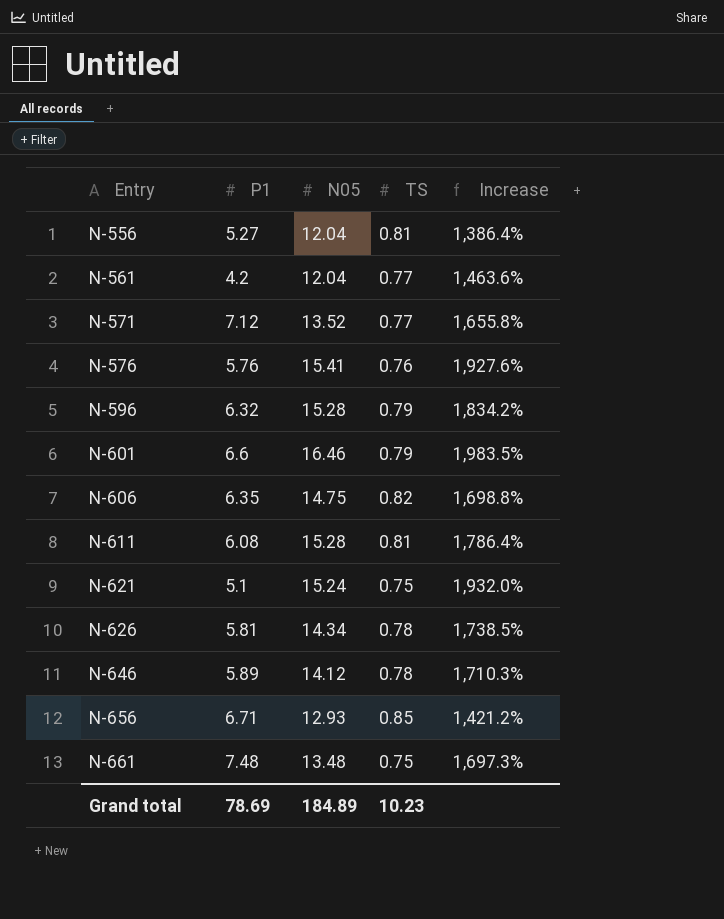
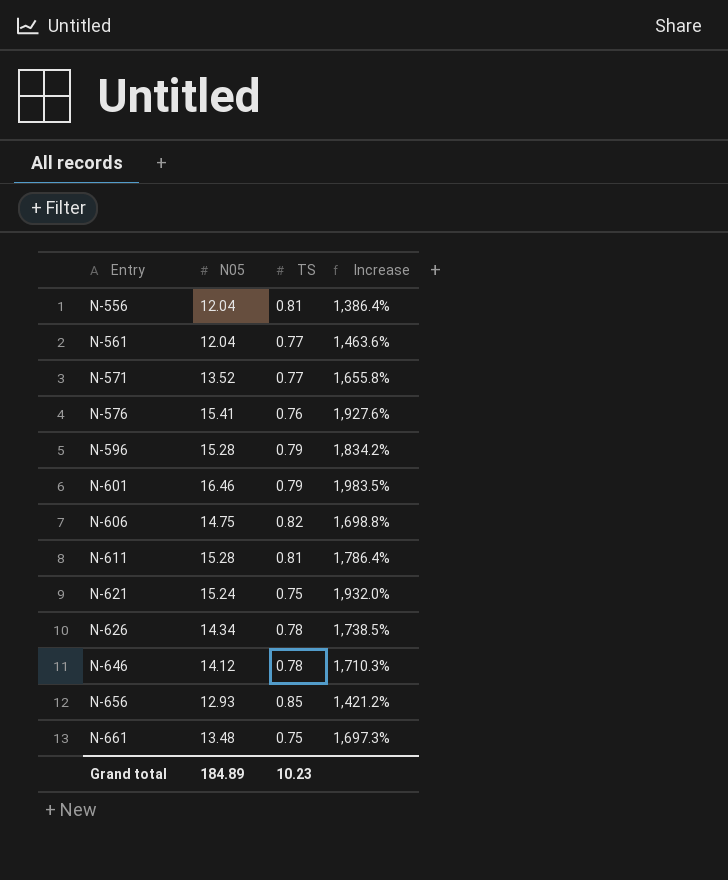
column P1 | position: 2 -> none

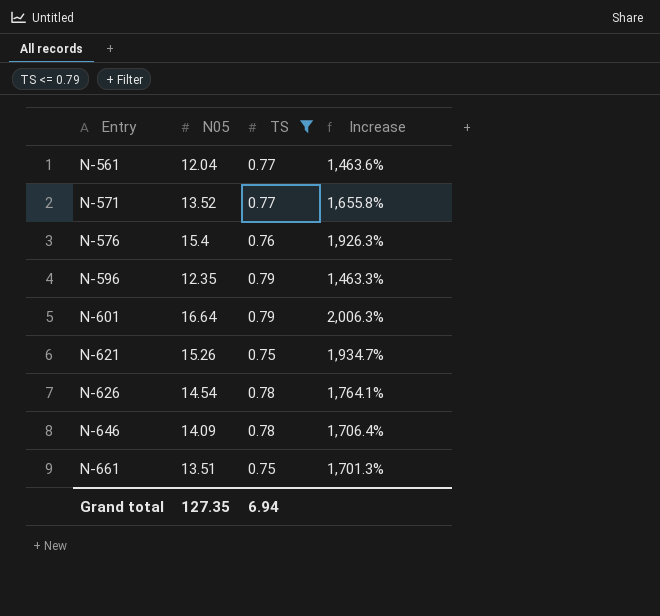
filter: none -> TS <= 0.79
N-576 | N05: 15.41 -> 15.4
N-576 | Increase: 1,927.6% -> 1,926.3%
N-596 | N05: 15.28 -> 12.35
N-596 | Increase: 1,834.2% -> 1,463.3%
N-601 | N05: 16.46 -> 16.64
N-601 | Increase: 1,983.5% -> 2,006.3%
N-621 | N05: 15.24 -> 15.26
N-621 | Increase: 1,932.0% -> 1,934.7%
N-626 | N05: 14.34 -> 14.54
N-626 | Increase: 1,738.5% -> 1,764.1%
N-646 | N05: 14.12 -> 14.09
N-646 | Increase: 1,710.3% -> 1,706.4%
N-661 | N05: 13.48 -> 13.51
N-661 | Increase: 1,697.3% -> 1,701.3%
Grand total | N05: 184.89 -> 127.35
Grand total | TS: 10.23 -> 6.94

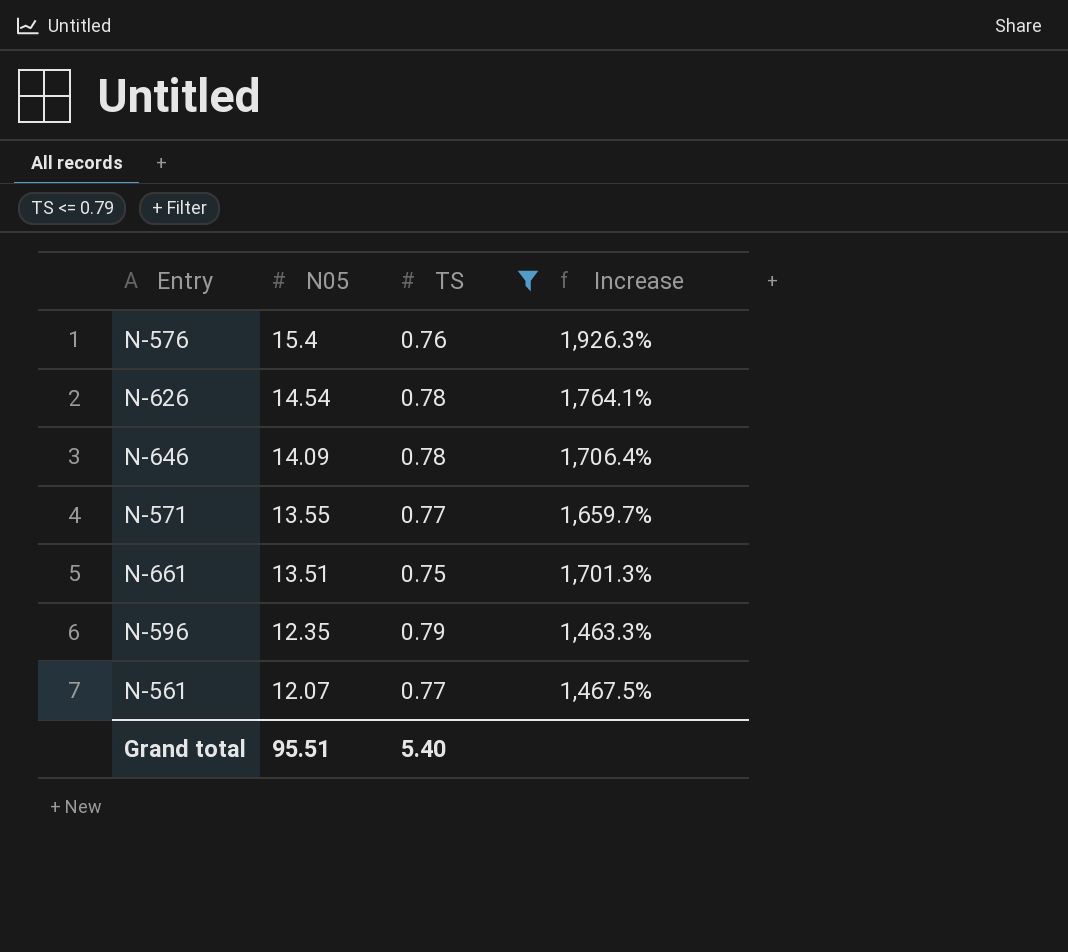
row order: Entry ascending -> N05 descending
row N-601: 16.64 | 0.79 | 2,006.3% -> none
row N-621: 15.26 | 0.75 | 1,934.7% -> none
N-571 | N05: 13.52 -> 13.55
N-571 | Increase: 1,655.8% -> 1,659.7%
N-561 | N05: 12.04 -> 12.07
N-561 | Increase: 1,463.6% -> 1,467.5%
Grand total | N05: 127.35 -> 95.51
Grand total | TS: 6.94 -> 5.40

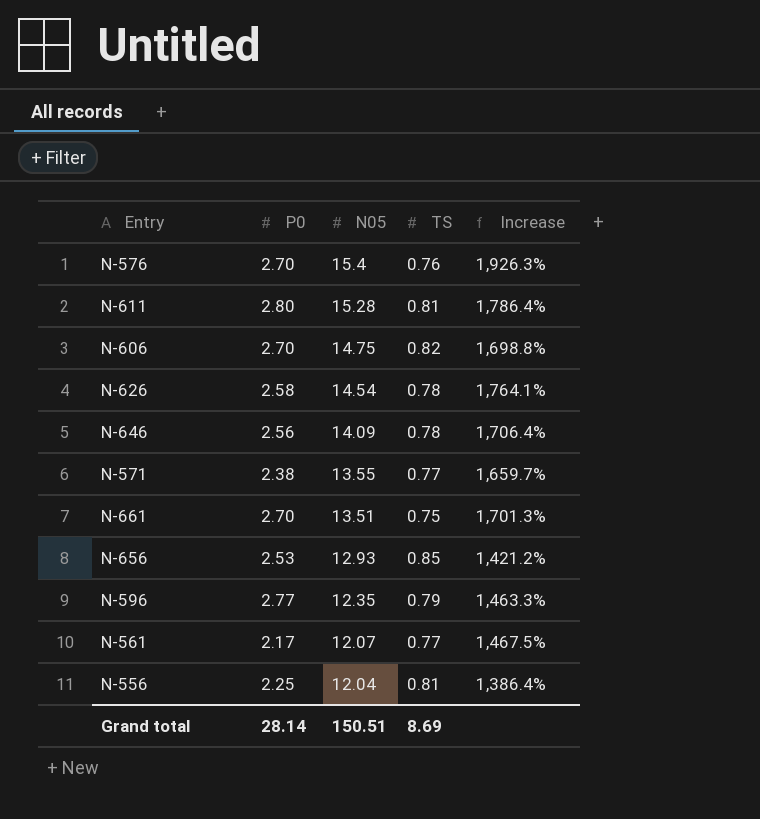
filter: TS <= 0.79 -> none
column P0 | position: none -> 2
Grand total | N05: 95.51 -> 150.51
Grand total | TS: 5.40 -> 8.69

